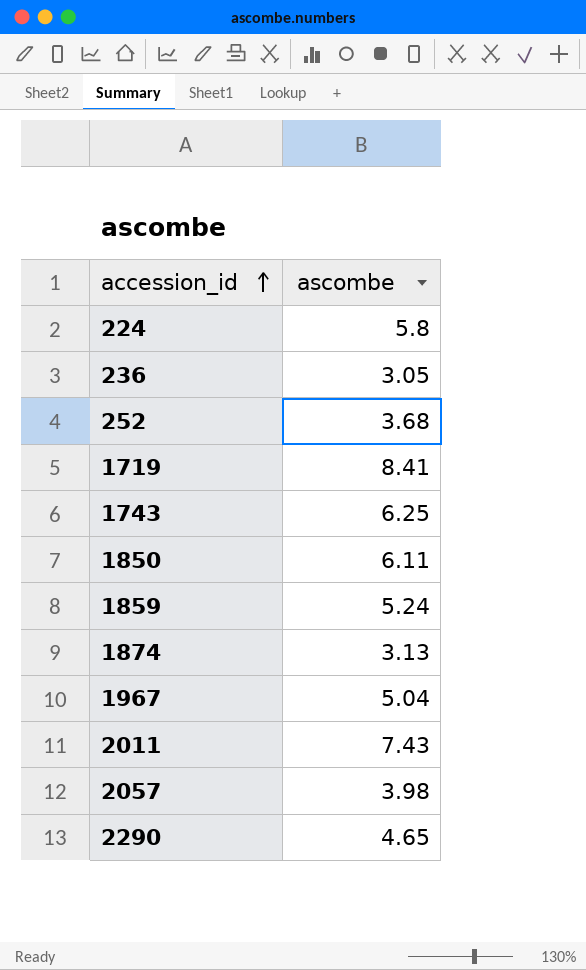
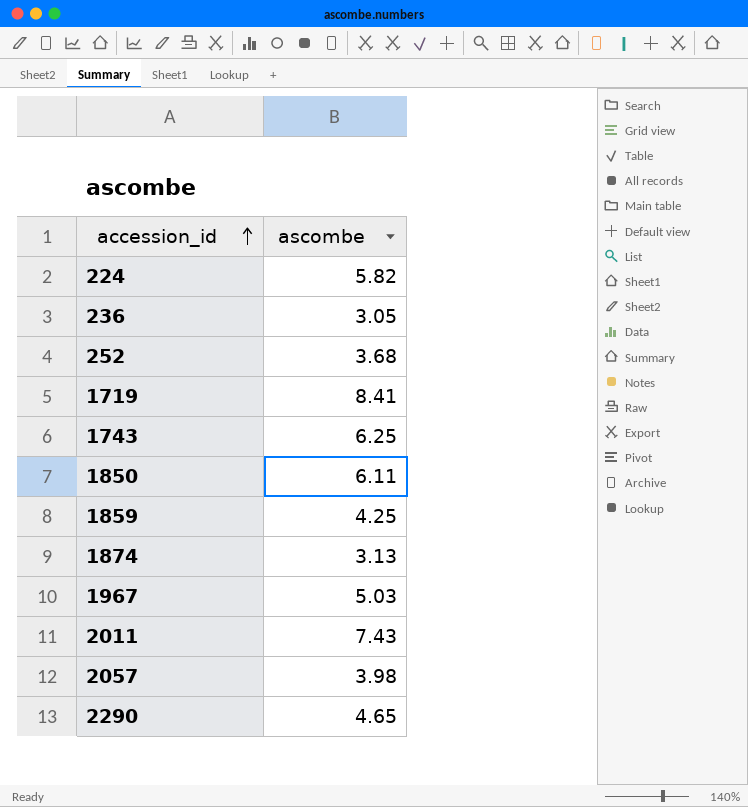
224 | ascombe: 5.8 -> 5.82
1859 | ascombe: 5.24 -> 4.25
1967 | ascombe: 5.04 -> 5.03

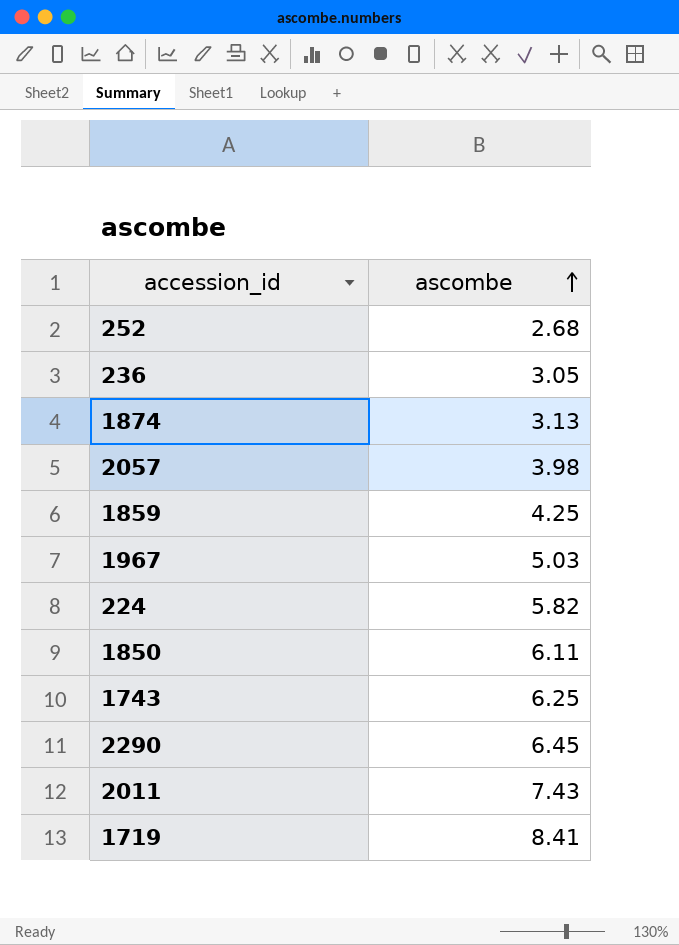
row order: accession_id ascending -> ascombe ascending
252 | ascombe: 3.68 -> 2.68
2290 | ascombe: 4.65 -> 6.45

